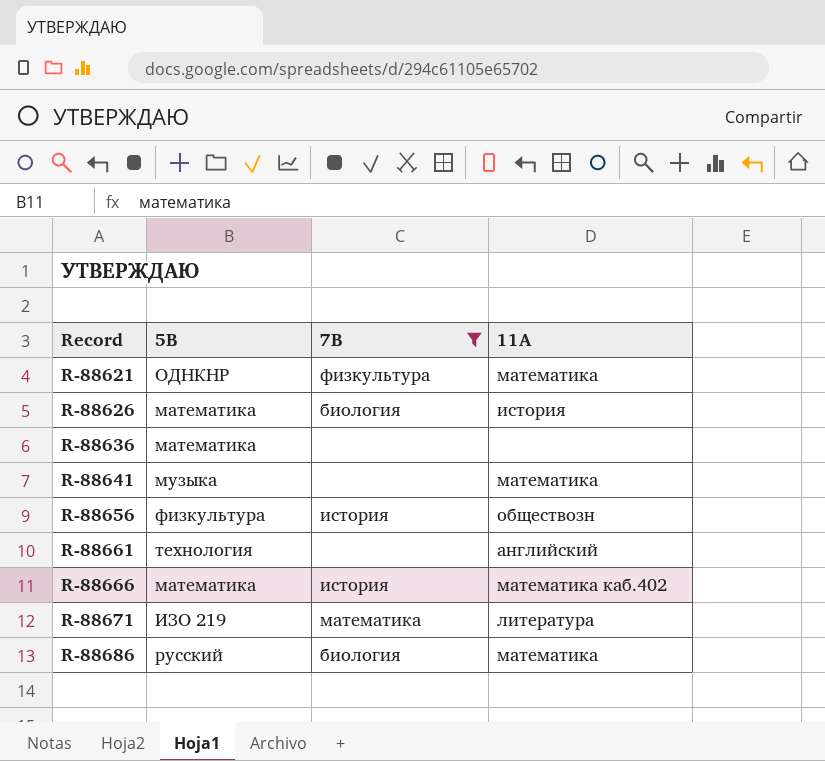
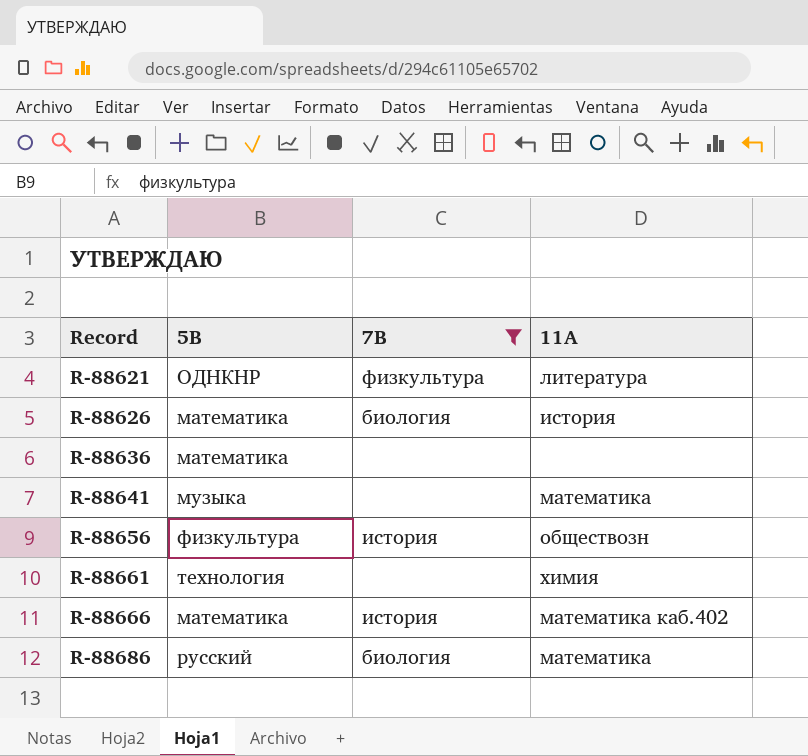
row R-88671: ИЗО 219 | математика | литература -> none
R-88621 | 11А: математика -> литература
R-88661 | 11А: английский -> химия

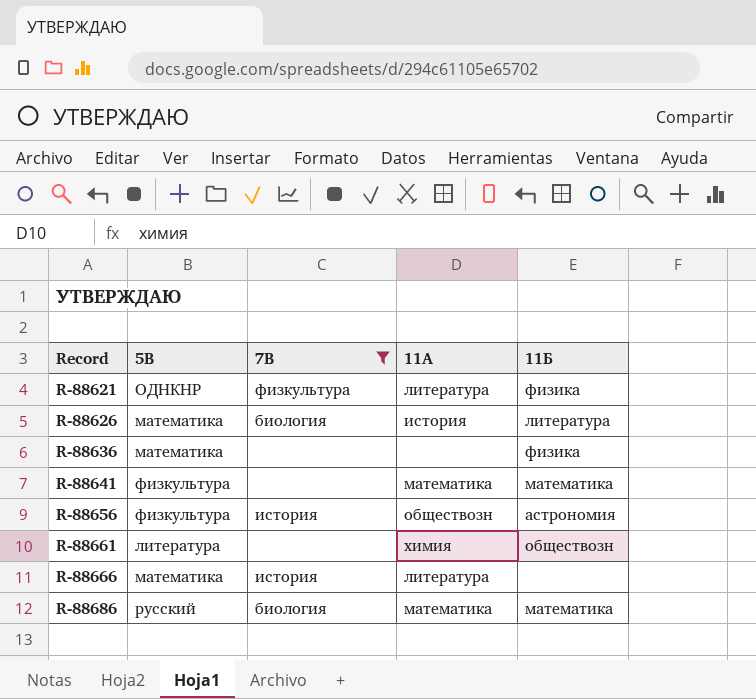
column 11Б | position: none -> 5
R-88641 | 5В: музыка -> физкультура
R-88661 | 5В: технология -> литература
R-88666 | 11А: математика каб.402 -> литература

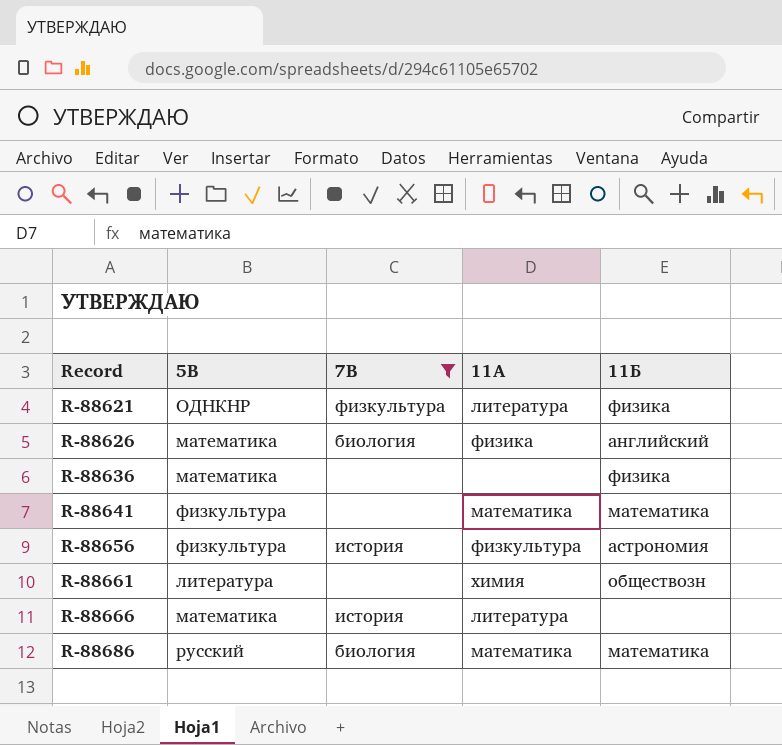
R-88626 | 11А: история -> физика
R-88626 | 11Б: литература -> английский
R-88656 | 11А: обществозн -> физкультура

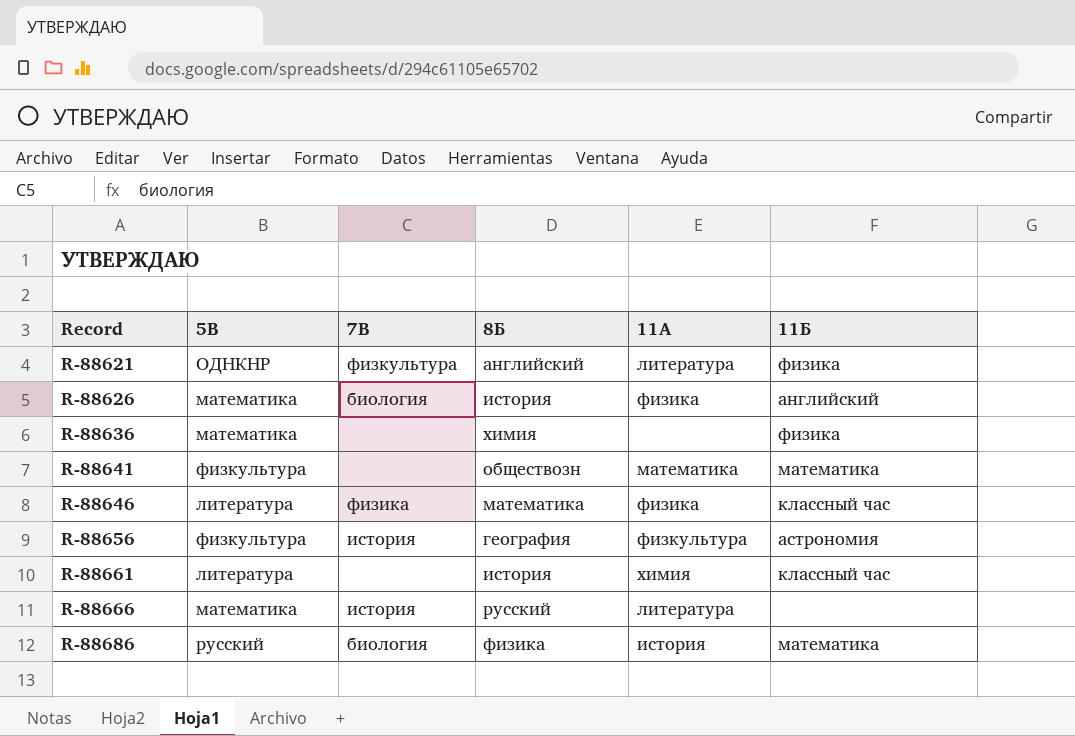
filter: 7В != физика -> none
column 8Б | position: none -> 4
R-88661 | 11Б: обществозн -> классный час
R-88686 | 11А: математика -> история

